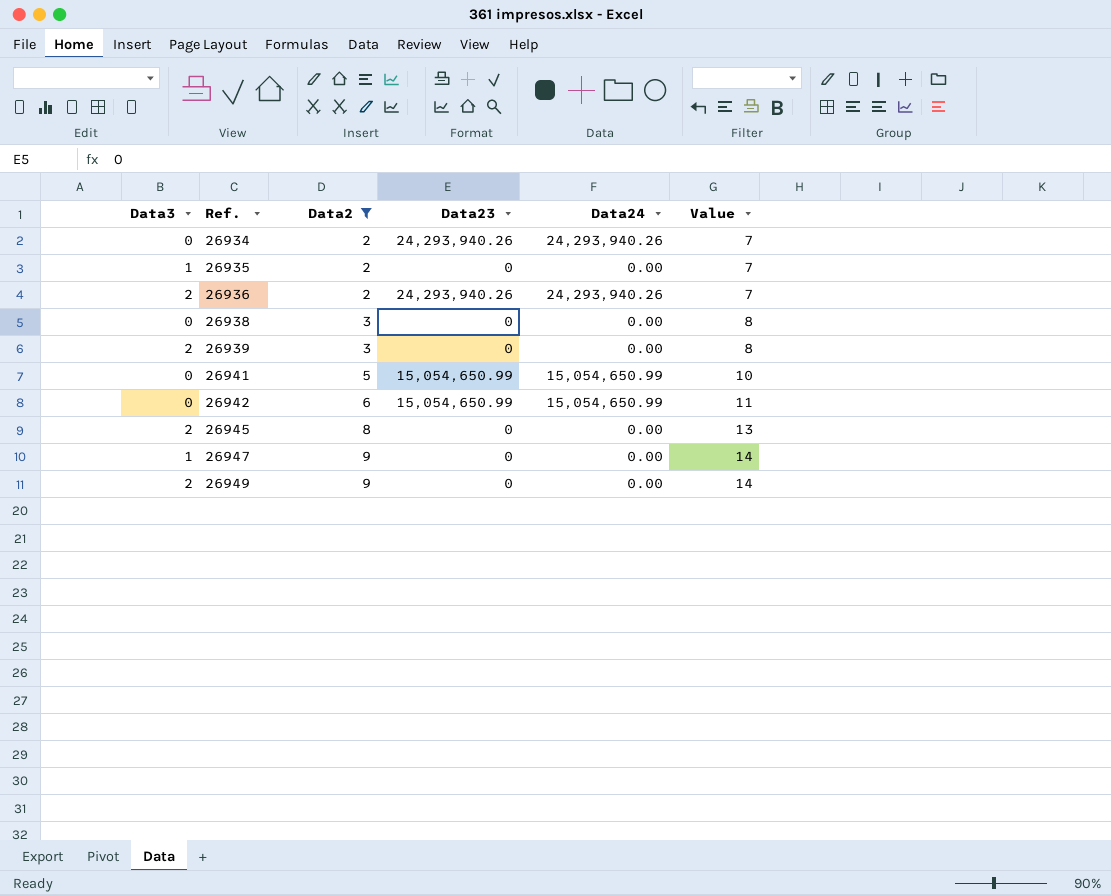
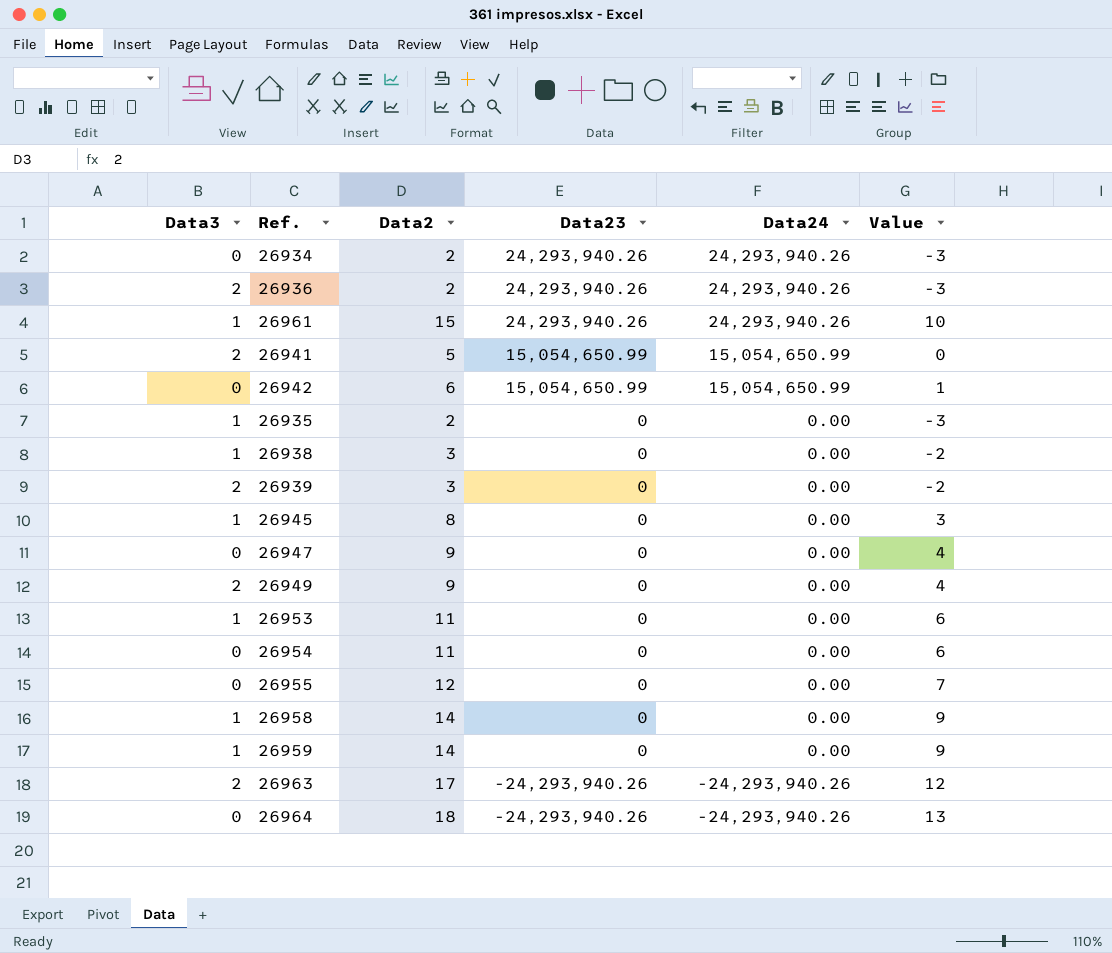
filter: Data2 <= 9 -> none
row order: Ref. ascending -> Data23 descending
column Value | formula: [Data2] + 5 -> [Data2] - 5
26941 | Data3: 0 -> 2
26938 | Data3: 0 -> 1
26945 | Data3: 2 -> 1
26947 | Data3: 1 -> 0

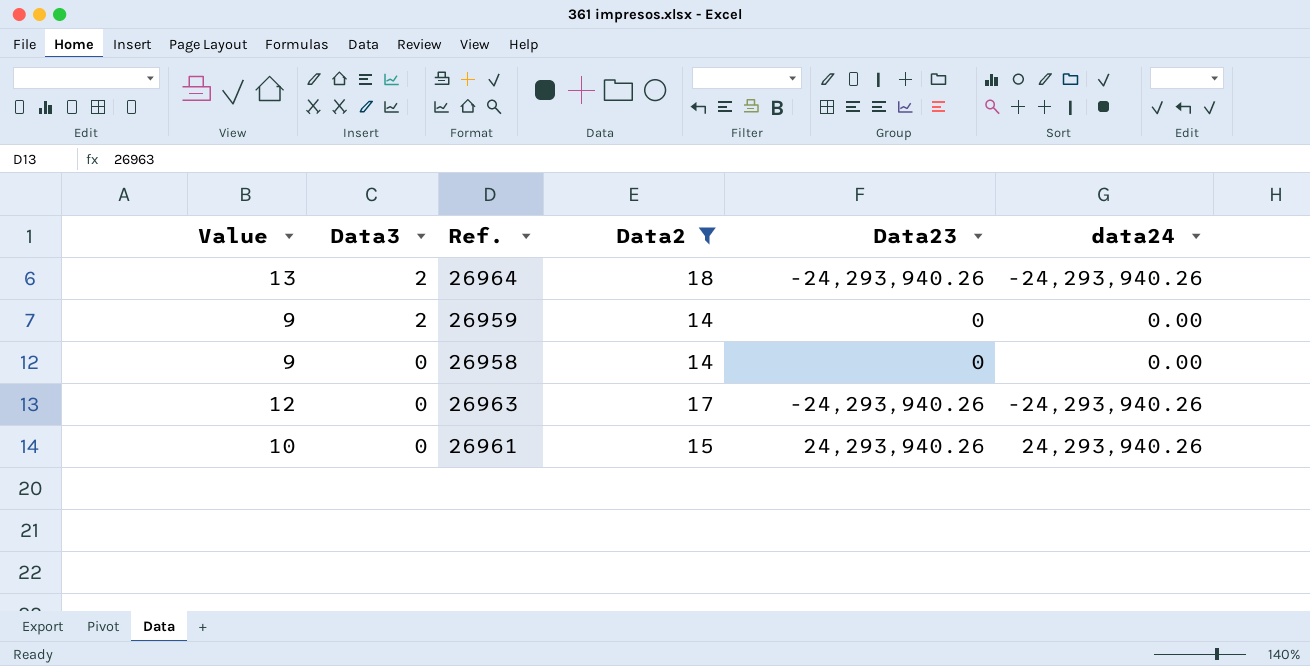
filter: none -> Data2 >= 14
row order: Data23 descending -> Data3 descending
column Value | position: 6 -> 1
column name: Data24 -> data24
26964 | Data3: 0 -> 2
26959 | Data3: 1 -> 2
26958 | Data3: 1 -> 0
26963 | Data3: 2 -> 0
26961 | Data3: 1 -> 0

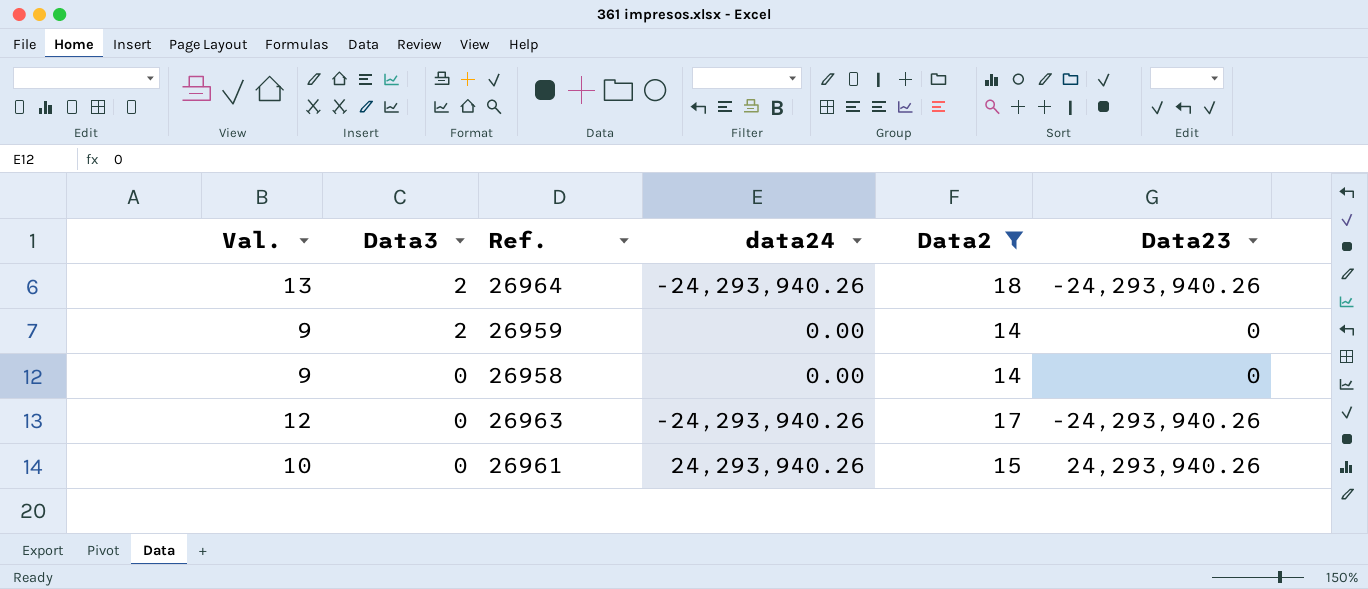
column name: Value -> Val.
column data24 | position: 6 -> 4

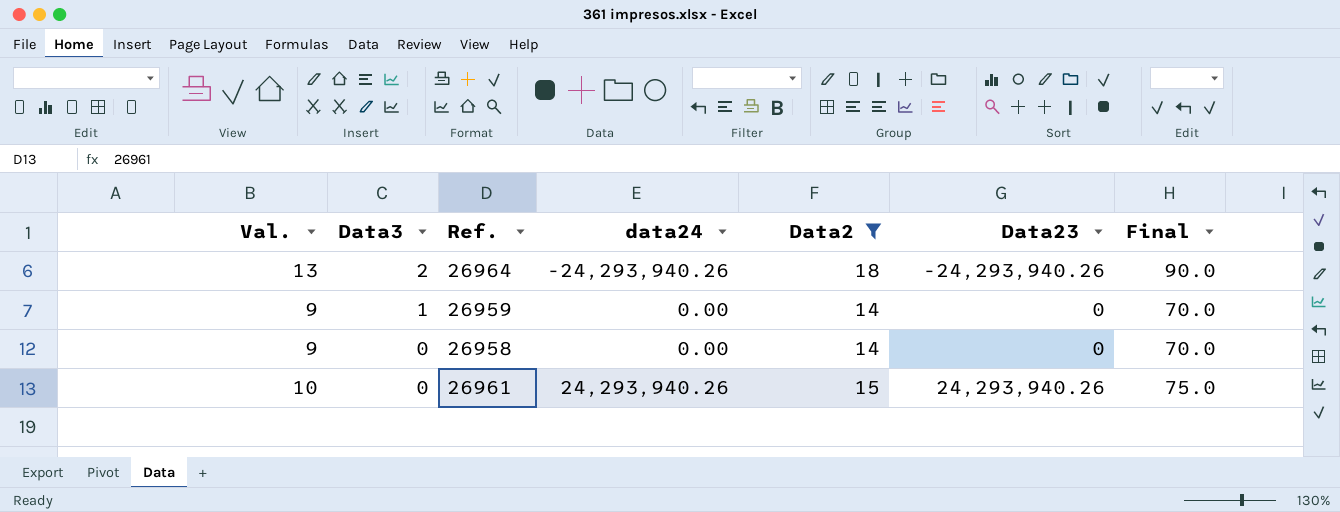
column Final | formula: none -> [Data2] * 5
row 26963: 12 | 0 | -24,293,940.26 | 17 | -24,293,940.26 -> none
26959 | Data3: 2 -> 1

